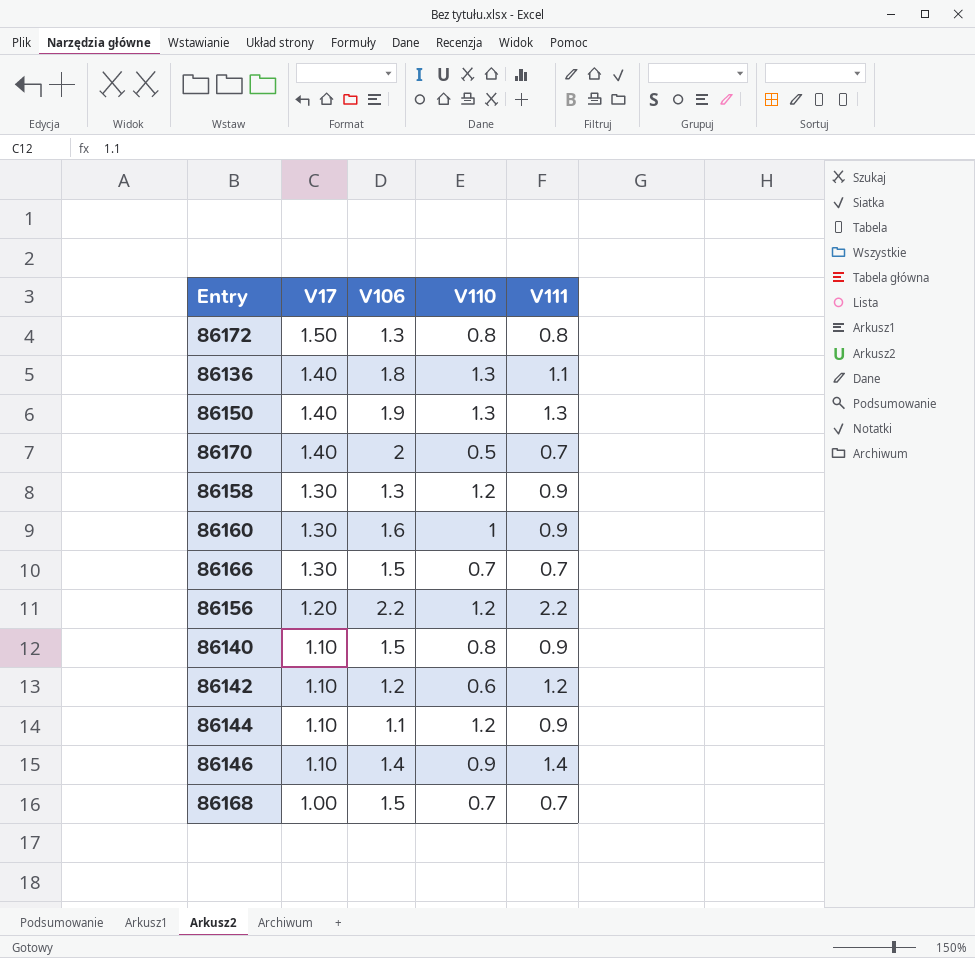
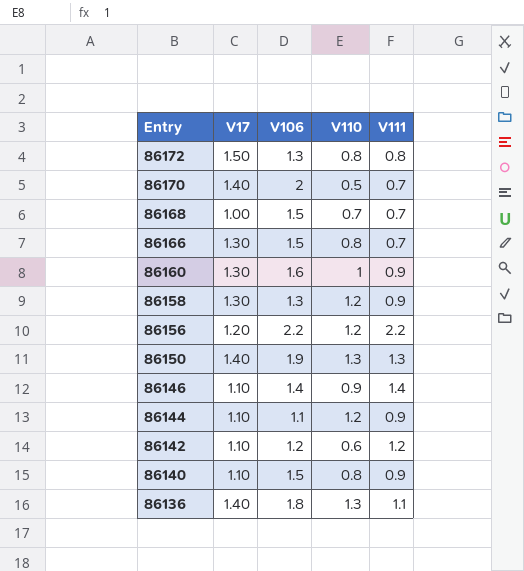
row order: V17 descending -> Entry descending
86166 | V110: 0.7 -> 0.8

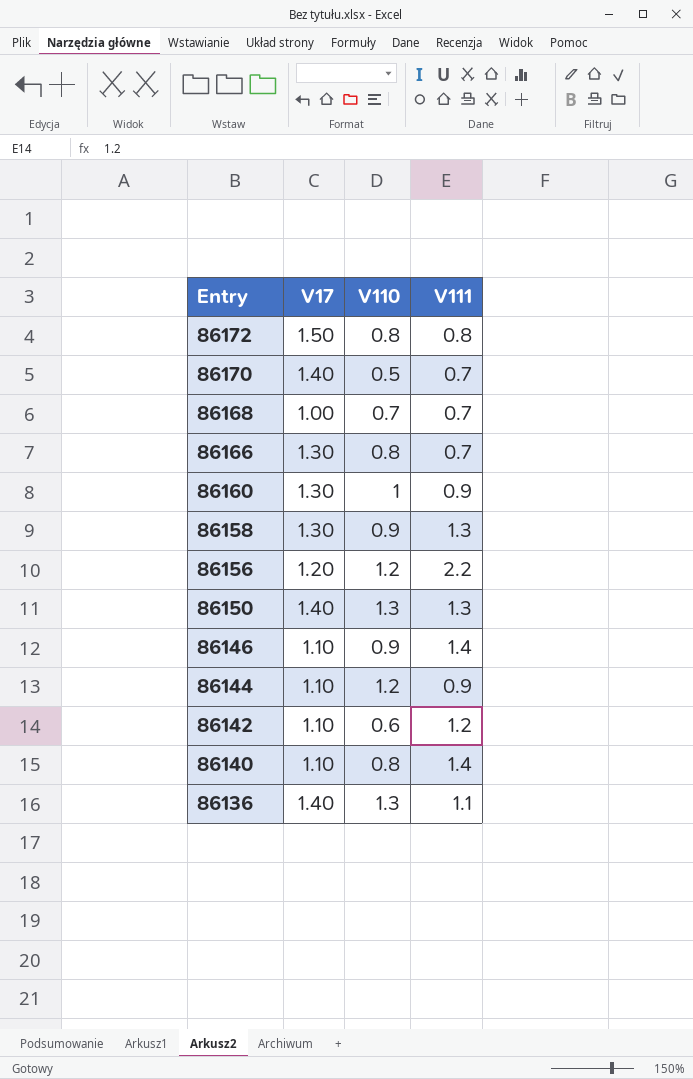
column V106 | position: 3 -> none
86158 | V110: 1.2 -> 0.9
86158 | V111: 0.9 -> 1.3
86140 | V111: 0.9 -> 1.4

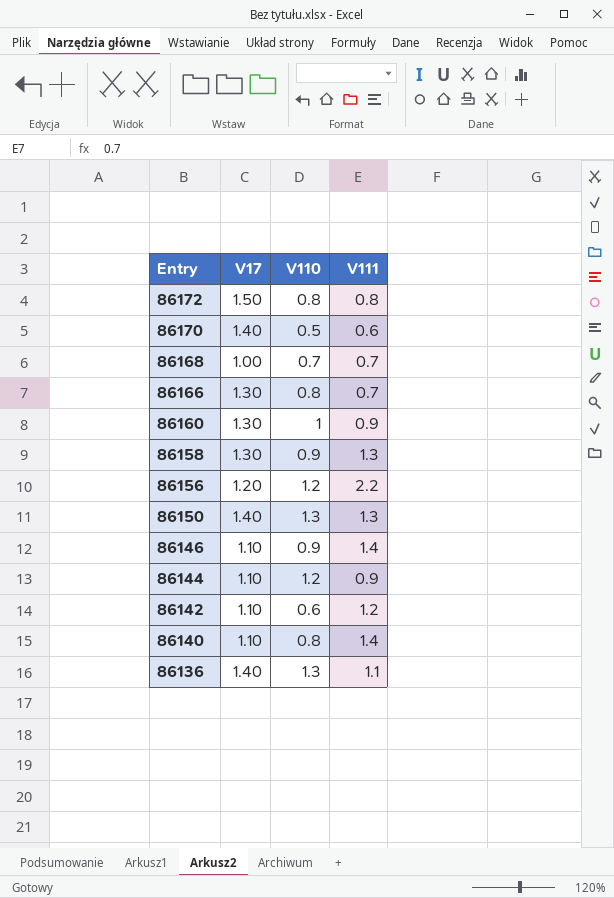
86170 | V111: 0.7 -> 0.6

